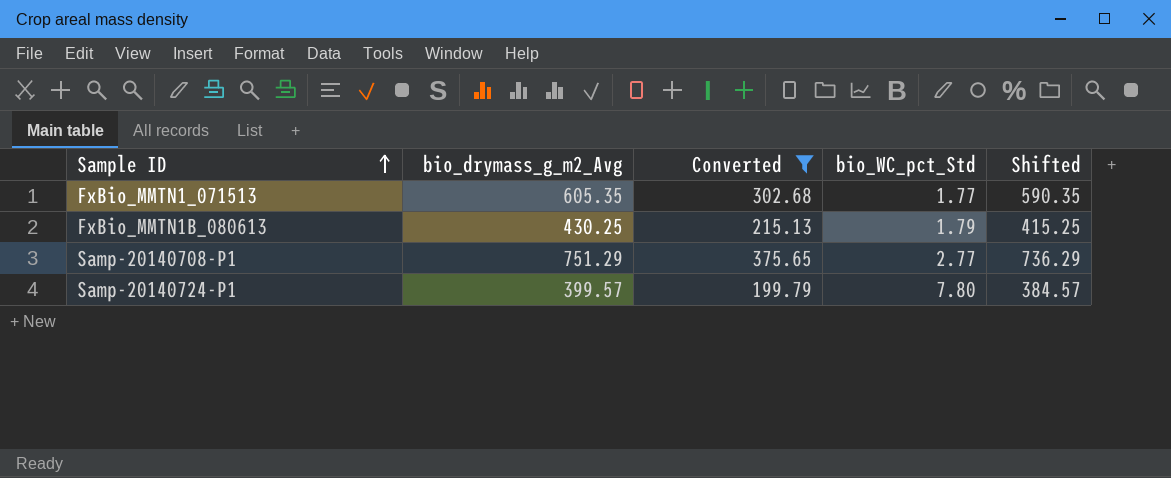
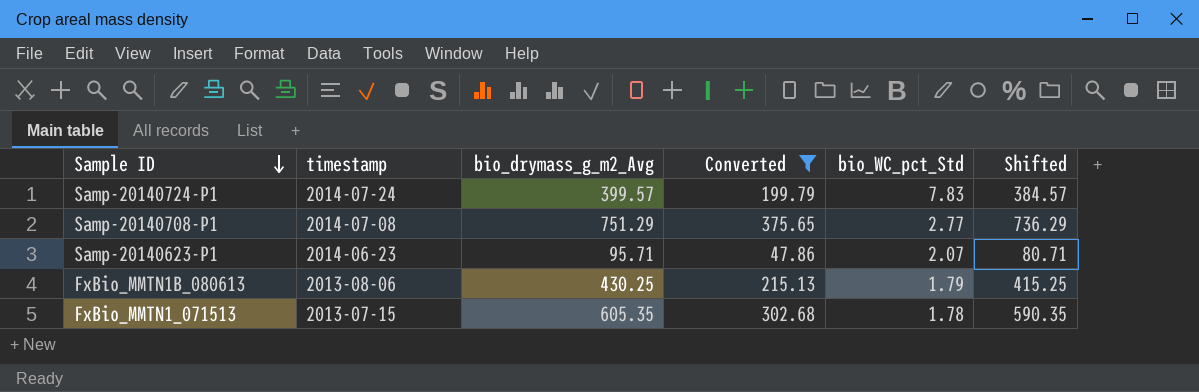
row order: Sample ID ascending -> Sample ID descending
column timestamp | position: none -> 2
Samp-20140724-P1 | bio_WC_pct_Std: 7.80 -> 7.83
row Samp-20140623-P1: none -> 2014-06-23 | 95.71 | 47.86 | 2.07 | 80.71
FxBio_MMTN1_071513 | bio_WC_pct_Std: 1.77 -> 1.78

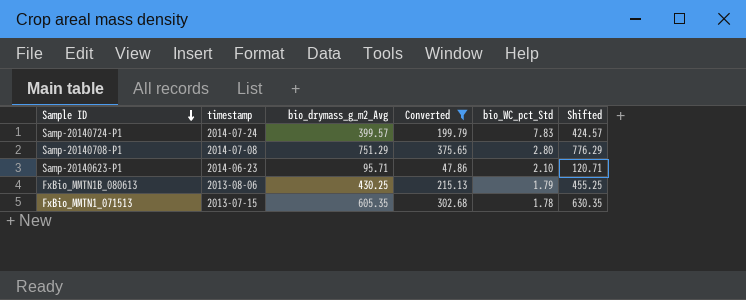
column Shifted | formula: [bio_drymass_g_m2_Avg] - 15 -> [bio_drymass_g_m2_Avg] + 25
Samp-20140708-P1 | bio_WC_pct_Std: 2.77 -> 2.80
Samp-20140623-P1 | bio_WC_pct_Std: 2.07 -> 2.10

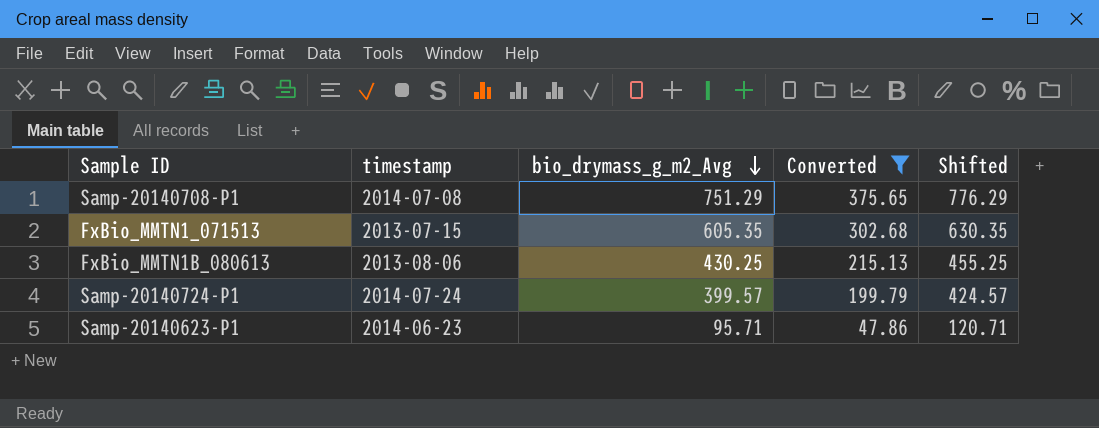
row order: Sample ID descending -> bio_drymass_g_m2_Avg descending
column bio_WC_pct_Std | position: 5 -> none

